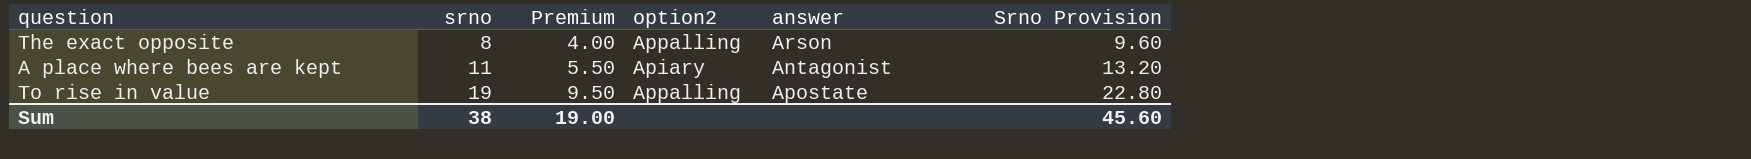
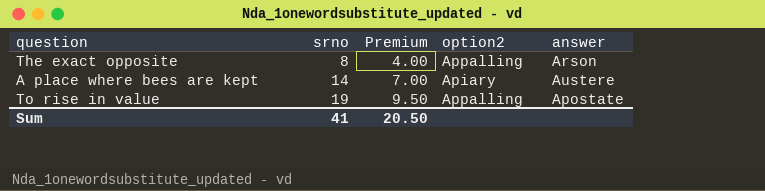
column Srno Provision | formula: [srno] * 1.2 -> none
A place where bees are kept | srno: 11 -> 14
A place where bees are kept | Premium: 5.50 -> 7.00
A place where bees are kept | answer: Antagonist -> Austere
Sum | srno: 38 -> 41
Sum | Premium: 19.00 -> 20.50

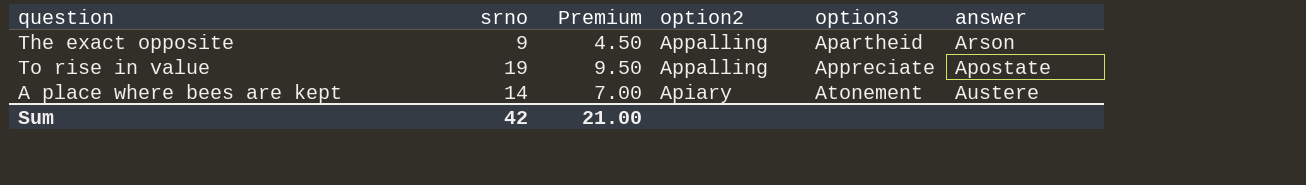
row order: srno ascending -> option2 descending
column option3 | position: none -> 5
The exact opposite | srno: 8 -> 9
The exact opposite | Premium: 4.00 -> 4.50
Sum | srno: 41 -> 42
Sum | Premium: 20.50 -> 21.00

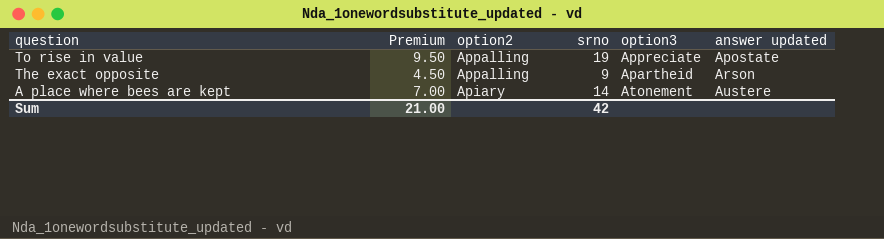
row order: option2 descending -> question descending
column srno | position: 2 -> 4
column name: answer -> answer updated

